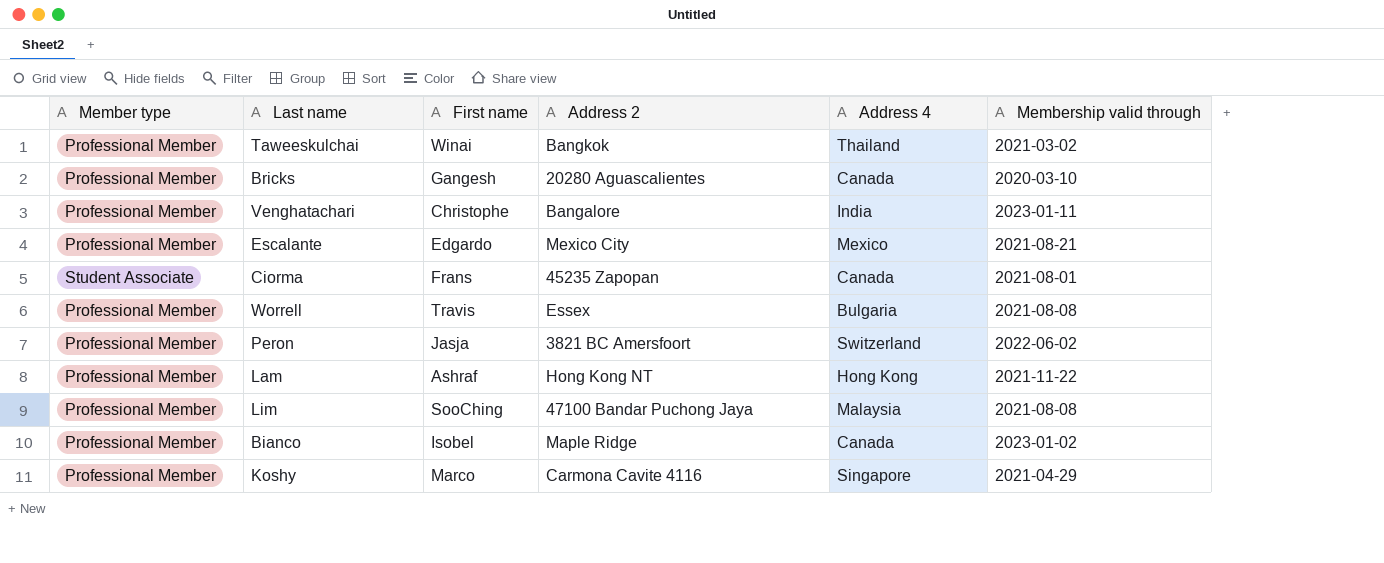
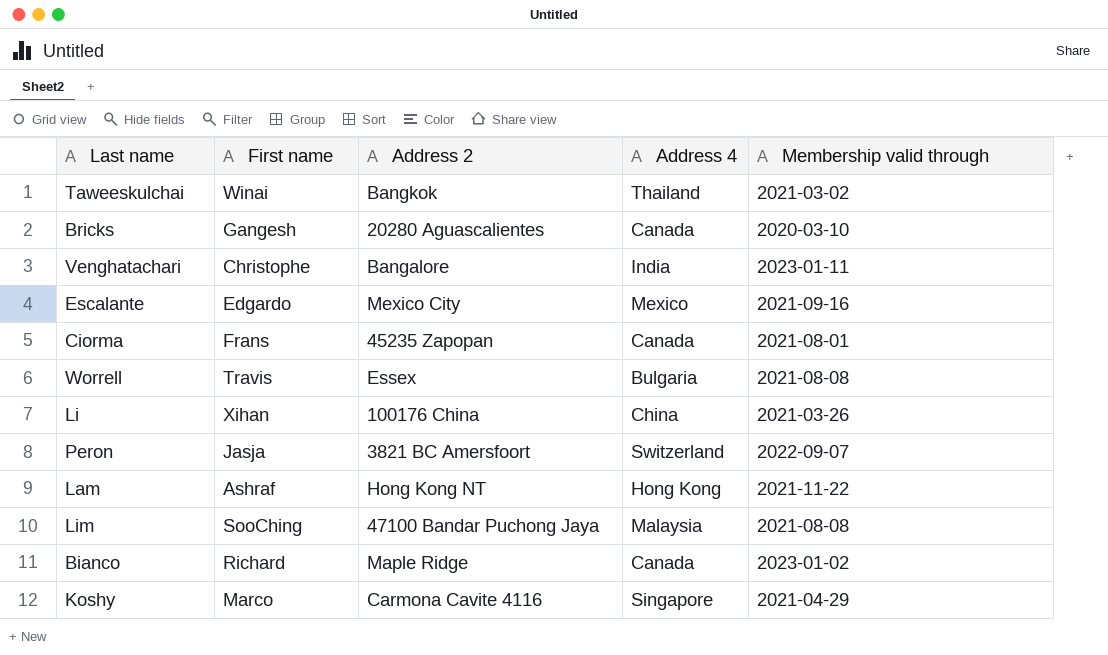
column Member type | position: 1 -> none
Escalante | Membership valid through: 2021-08-21 -> 2021-09-16
row Li: none -> Xihan | 100176 China | China | 2021-03-26
Peron | Membership valid through: 2022-06-02 -> 2022-09-07
Bianco | First name: Isobel -> Richard

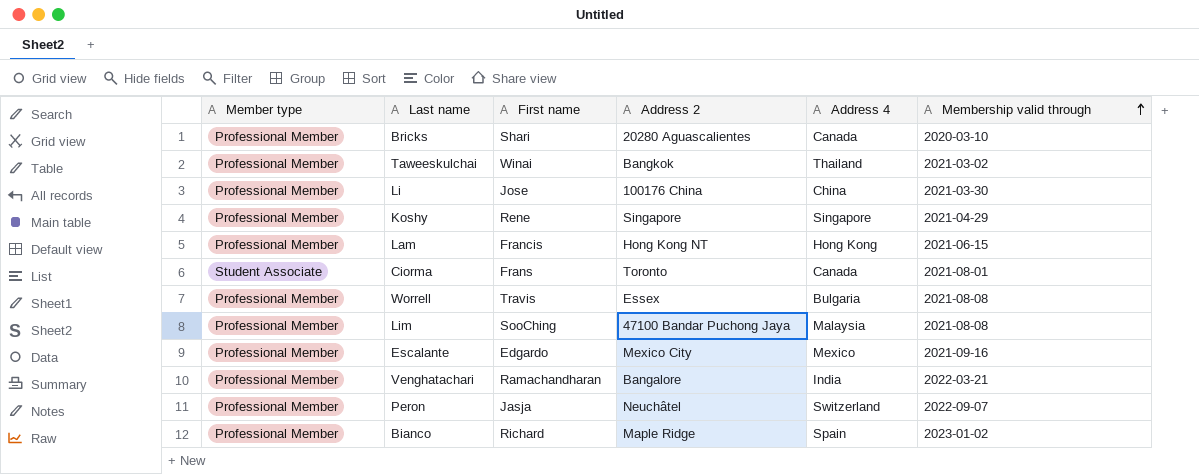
row order: none -> Membership valid through ascending
column Member type | position: none -> 1
Bricks | First name: Gangesh -> Shari
Li | First name: Xihan -> Jose
Li | Membership valid through: 2021-03-26 -> 2021-03-30
Koshy | First name: Marco -> Rene
Koshy | Address 2: Carmona Cavite 4116 -> Singapore
Lam | First name: Ashraf -> Francis
Lam | Membership valid through: 2021-11-22 -> 2021-06-15
Ciorma | Address 2: 45235 Zapopan -> Toronto
Venghatachari | First name: Christophe -> Ramachandharan
Venghatachari | Membership valid through: 2023-01-11 -> 2022-03-21
Peron | Address 2: 3821 BC Amersfoort -> Neuchâtel
Bianco | Address 4: Canada -> Spain

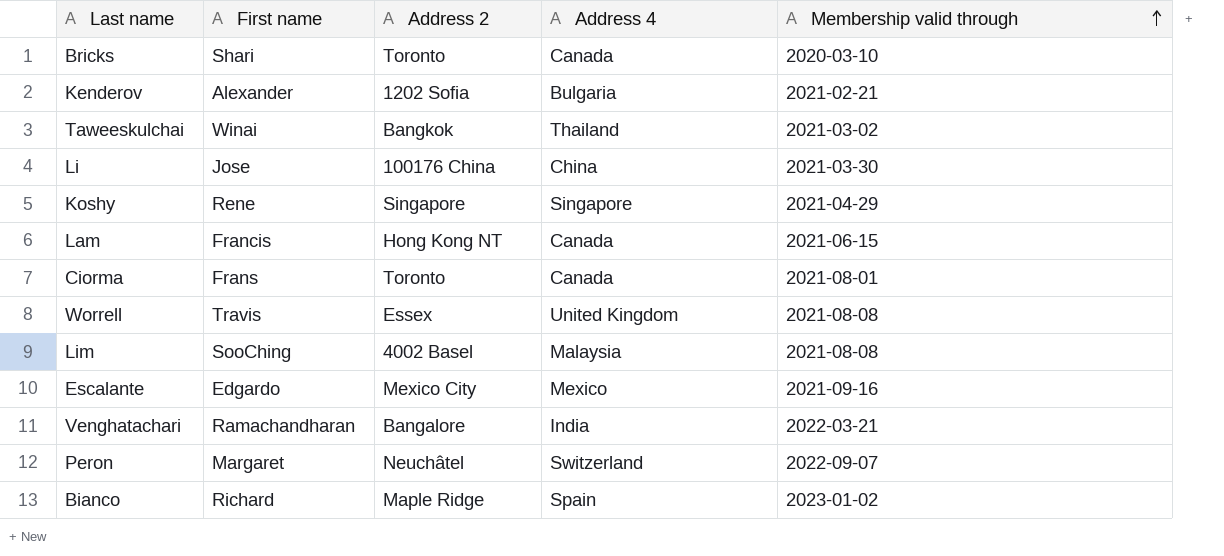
column Member type | position: 1 -> none
Bricks | Address 2: 20280 Aguascalientes -> Toronto
row Kenderov: none -> Alexander | 1202 Sofia | Bulgaria | 2021-02-21
Lam | Address 4: Hong Kong -> Canada
Worrell | Address 4: Bulgaria -> United Kingdom
Lim | Address 2: 47100 Bandar Puchong Jaya -> 4002 Basel
Peron | First name: Jasja -> Margaret

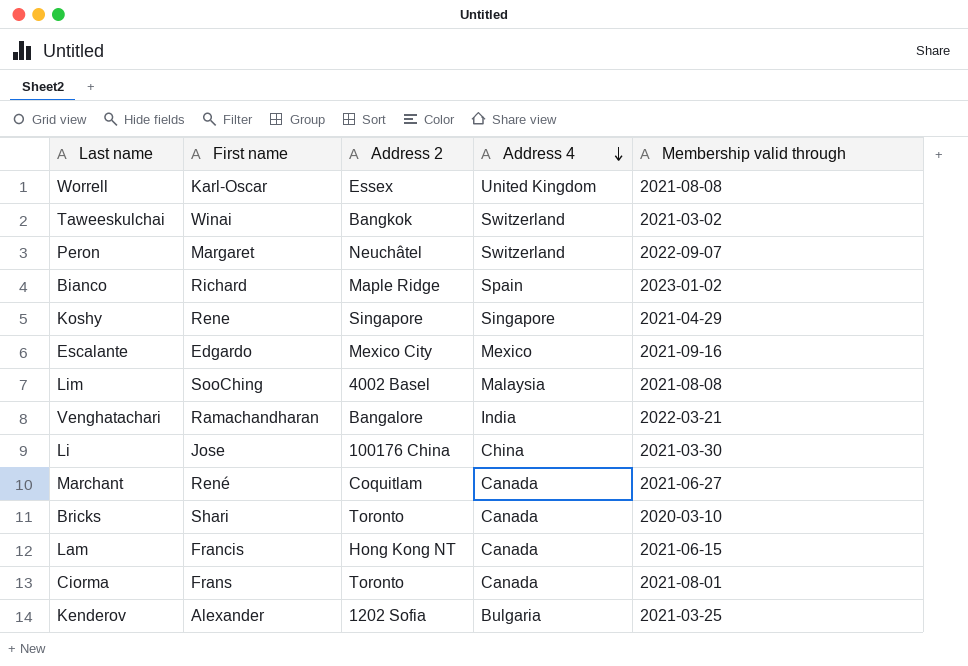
row order: Membership valid through ascending -> Address 4 descending
Worrell | First name: Travis -> Karl-Oscar
Taweeskulchai | Address 4: Thailand -> Switzerland
row Marchant: none -> René | Coquitlam | Canada | 2021-06-27
Kenderov | Membership valid through: 2021-02-21 -> 2021-03-25

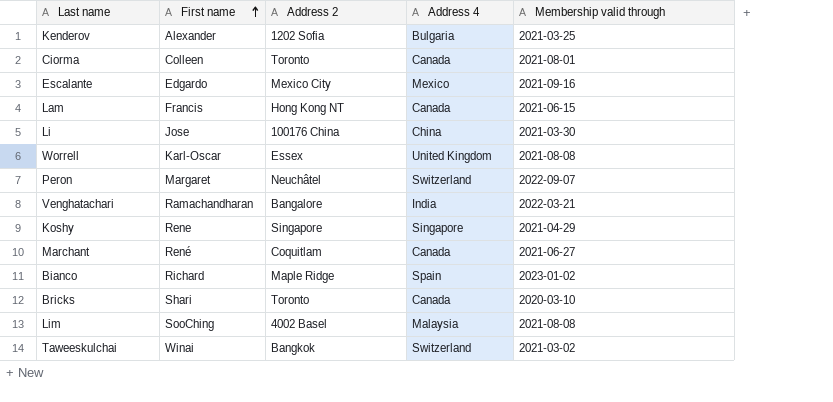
row order: Address 4 descending -> First name ascending
Ciorma | First name: Frans -> Colleen

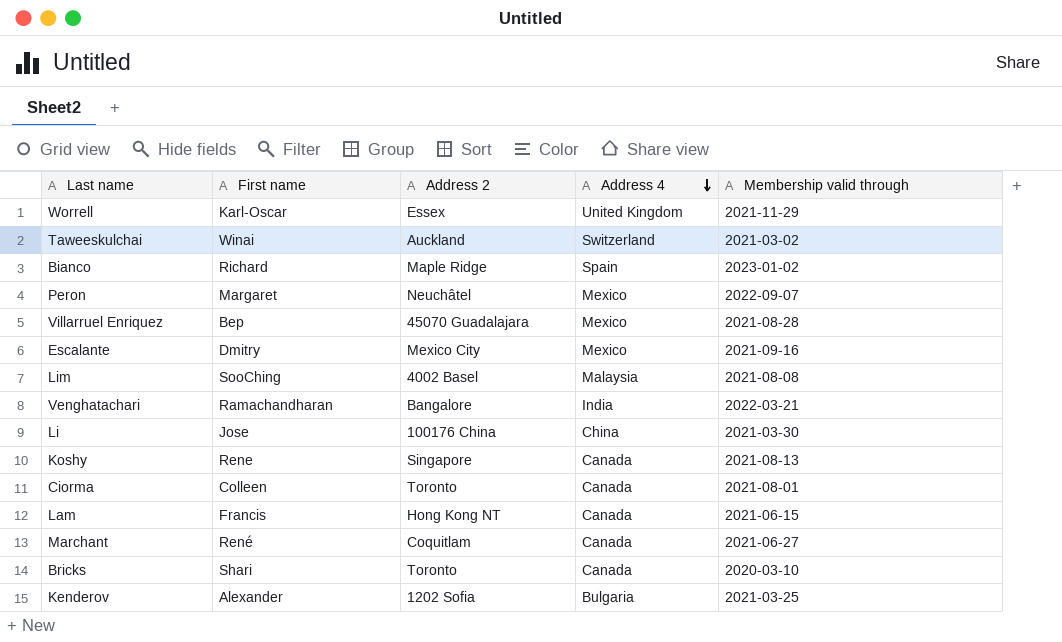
row order: First name ascending -> Address 4 descending
Worrell | Membership valid through: 2021-08-08 -> 2021-11-29
Taweeskulchai | Address 2: Bangkok -> Auckland
Peron | Address 4: Switzerland -> Mexico
row Villarruel Enriquez: none -> Bep | 45070 Guadalajara | Mexico | 2021-08-28
Escalante | First name: Edgardo -> Dmitry
Koshy | Address 4: Singapore -> Canada
Koshy | Membership valid through: 2021-04-29 -> 2021-08-13

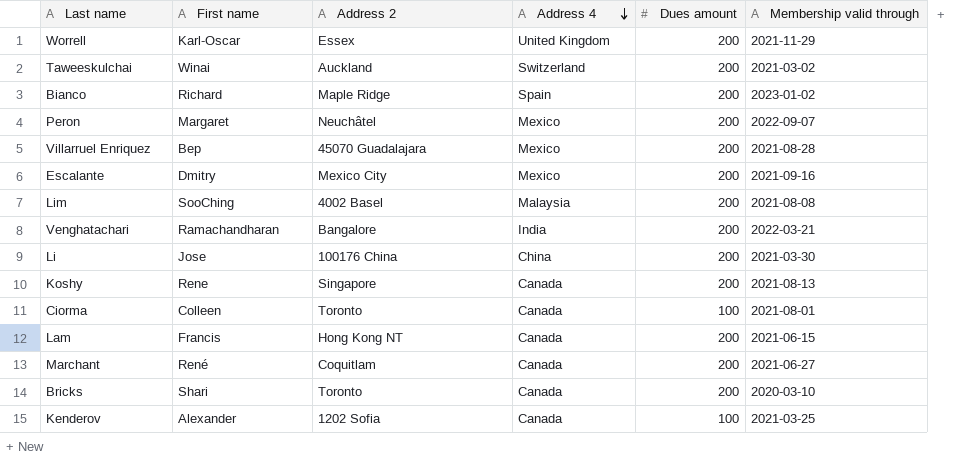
column Dues amount | position: none -> 5
Kenderov | Address 4: Bulgaria -> Canada

